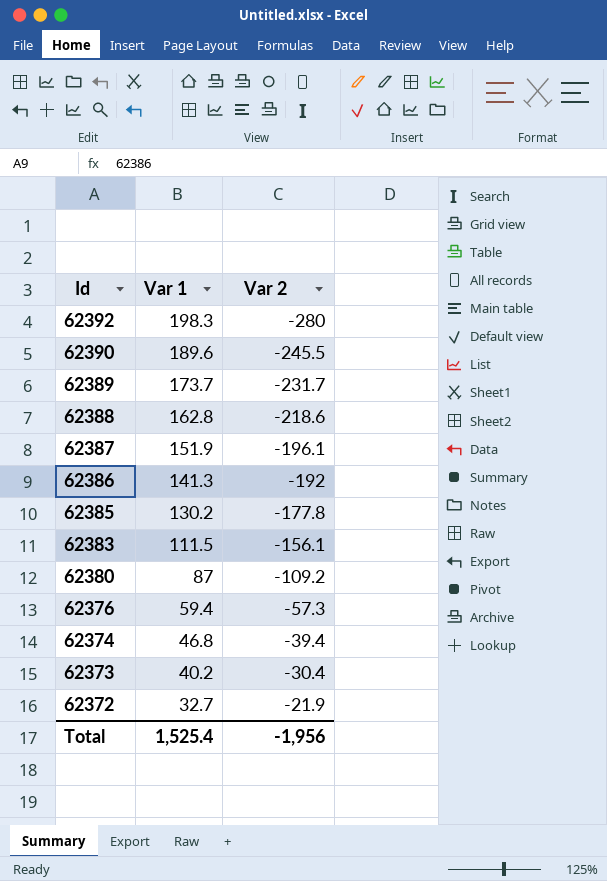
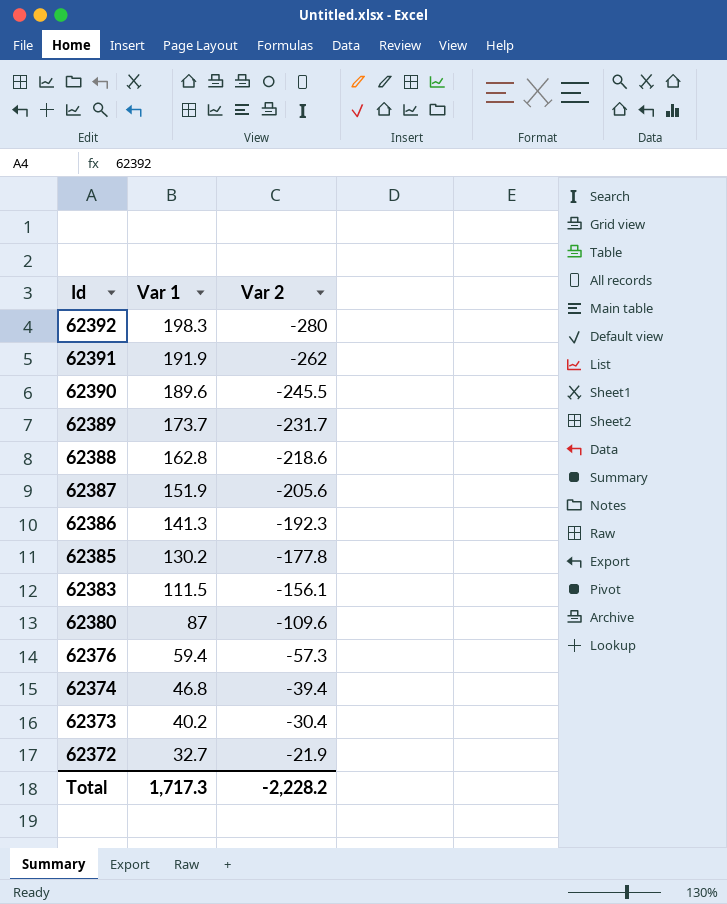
row 62391: none -> 191.9 | -262
62387 | Var 2: -196.1 -> -205.6
62386 | Var 2: -192 -> -192.3
62380 | Var 2: -109.2 -> -109.6
Total | Var 1: 1,525.4 -> 1,717.3
Total | Var 2: -1,956 -> -2,228.2

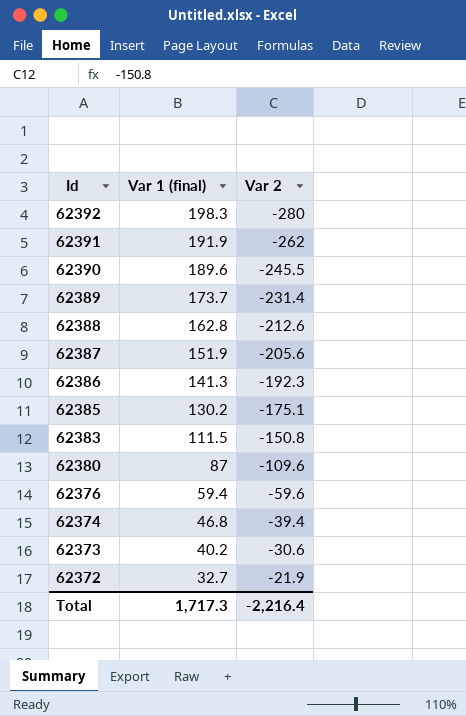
column name: Var 1 -> Var 1 (final)
62389 | Var 2: -231.7 -> -231.4
62388 | Var 2: -218.6 -> -212.6
62385 | Var 2: -177.8 -> -175.1
62383 | Var 2: -156.1 -> -150.8
62376 | Var 2: -57.3 -> -59.6
62373 | Var 2: -30.4 -> -30.6
Total | Var 2: -2,228.2 -> -2,216.4

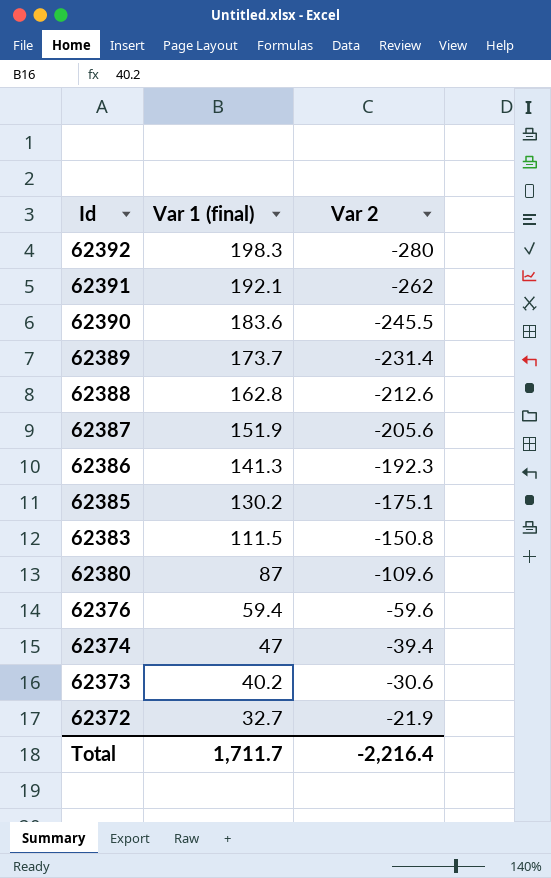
62391 | Var 1 (final): 191.9 -> 192.1
62390 | Var 1 (final): 189.6 -> 183.6
62374 | Var 1 (final): 46.8 -> 47
Total | Var 1 (final): 1,717.3 -> 1,711.7

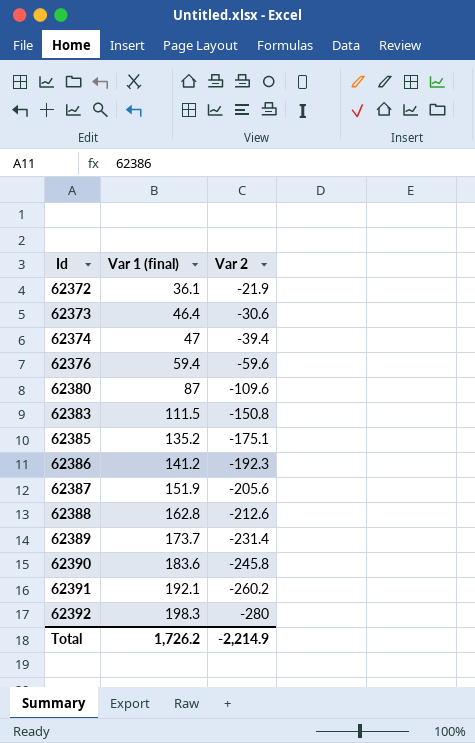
row order: Id descending -> Id ascending
62372 | Var 1 (final): 32.7 -> 36.1
62373 | Var 1 (final): 40.2 -> 46.4
62385 | Var 1 (final): 130.2 -> 135.2
62386 | Var 1 (final): 141.3 -> 141.2
62390 | Var 2: -245.5 -> -245.8
62391 | Var 2: -262 -> -260.2
Total | Var 1 (final): 1,711.7 -> 1,726.2
Total | Var 2: -2,216.4 -> -2,214.9

